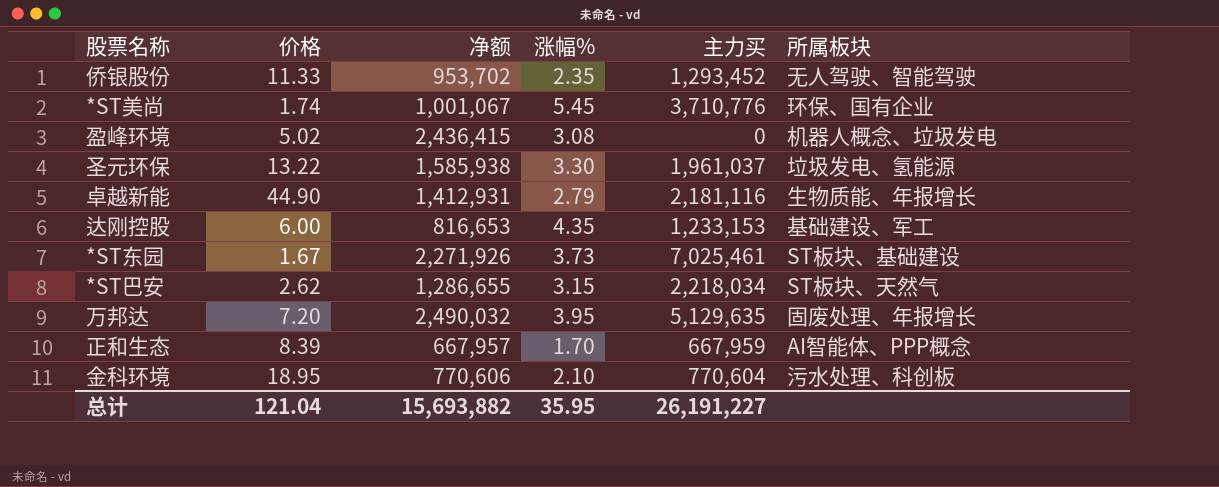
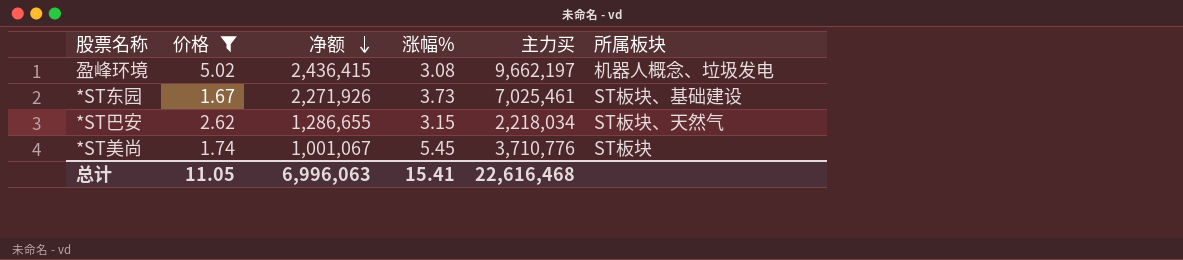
filter: none -> 价格 <= 5.02
row order: none -> 净额 descending
盈峰环境 | 主力买: 0 -> 9,662,197
*ST美尚 | 所属板块: 环保、国有企业 -> ST板块
总计 | 价格: 121.04 -> 11.05
总计 | 净额: 15,693,882 -> 6,996,063
总计 | 涨幅%: 35.95 -> 15.41
总计 | 主力买: 26,191,227 -> 22,616,468

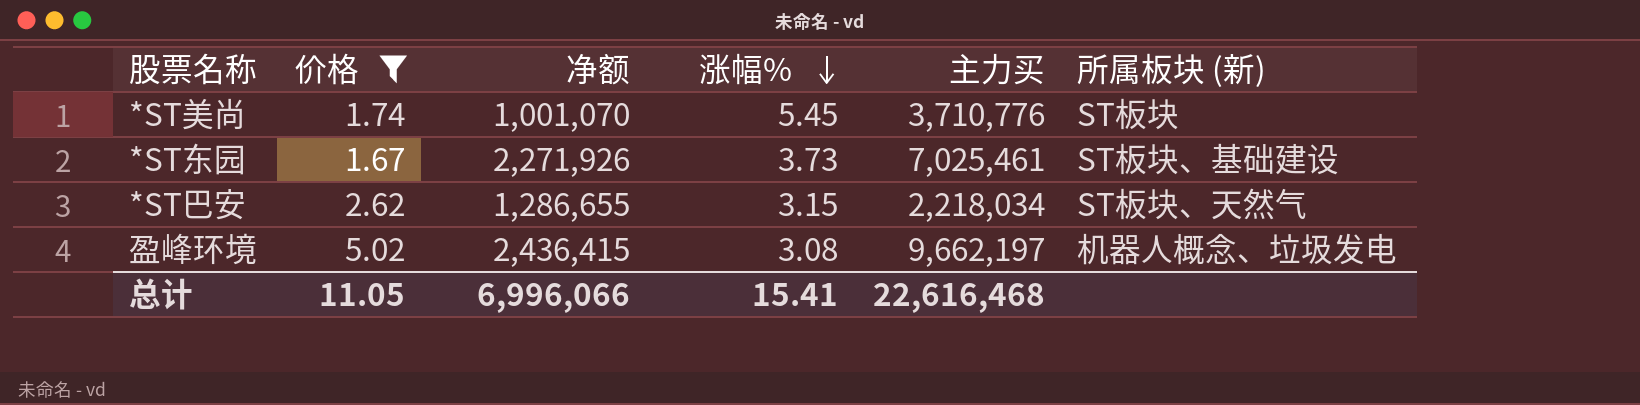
row order: 净额 descending -> 涨幅% descending
column name: 所属板块 -> 所属板块 (新)
*ST美尚 | 净额: 1,001,067 -> 1,001,070
总计 | 净额: 6,996,063 -> 6,996,066

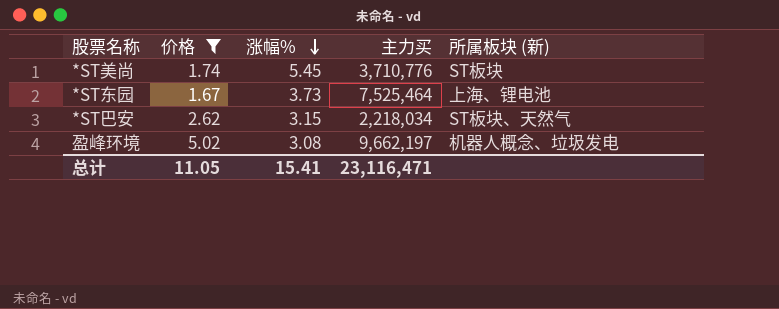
column 净额 | position: 3 -> none
*ST东园 | 主力买: 7,025,461 -> 7,525,464
*ST东园 | 所属板块 (新): ST板块、基础建设 -> 上海、锂电池
总计 | 主力买: 22,616,468 -> 23,116,471

